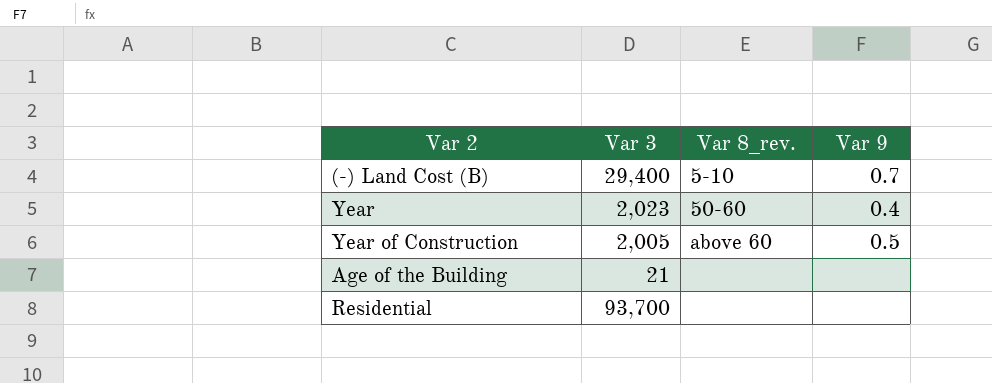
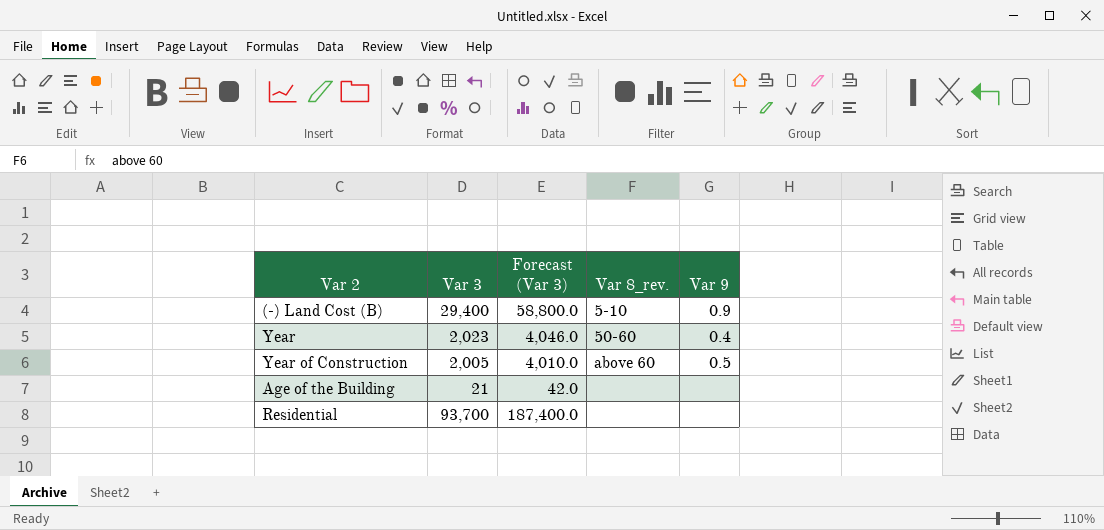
column Forecast (Var 3) | formula: none -> [Var 3] * 2
(-) Land Cost (B) | Var 9: 0.7 -> 0.9

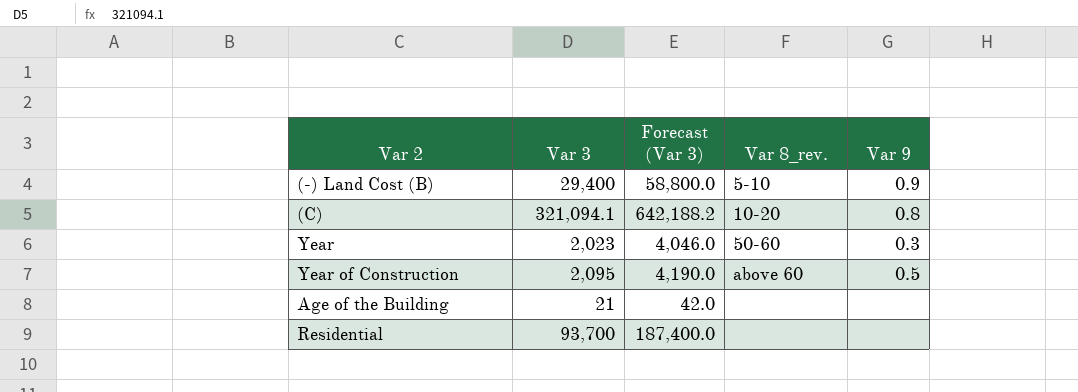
row (C): none -> 321,094.1 | 642,188.2 | 10-20 | 0.8
Year | Var 9: 0.4 -> 0.3
Year of Construction | Var 3: 2,005 -> 2,095
Year of Construction | Forecast (Var 3): 4,010.0 -> 4,190.0

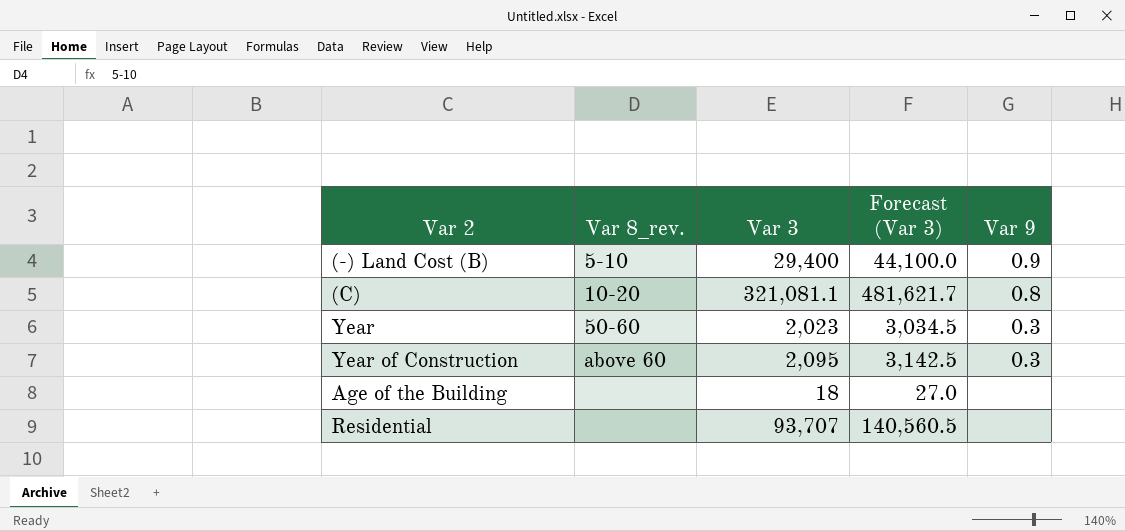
column Var 8_rev. | position: 4 -> 2
column Forecast (Var 3) | formula: [Var 3] * 2 -> [Var 3] * 1.5
(C) | Var 3: 321,094.1 -> 321,081.1
Year of Construction | Var 9: 0.5 -> 0.3
Age of the Building | Var 3: 21 -> 18
Residential | Var 3: 93,700 -> 93,707

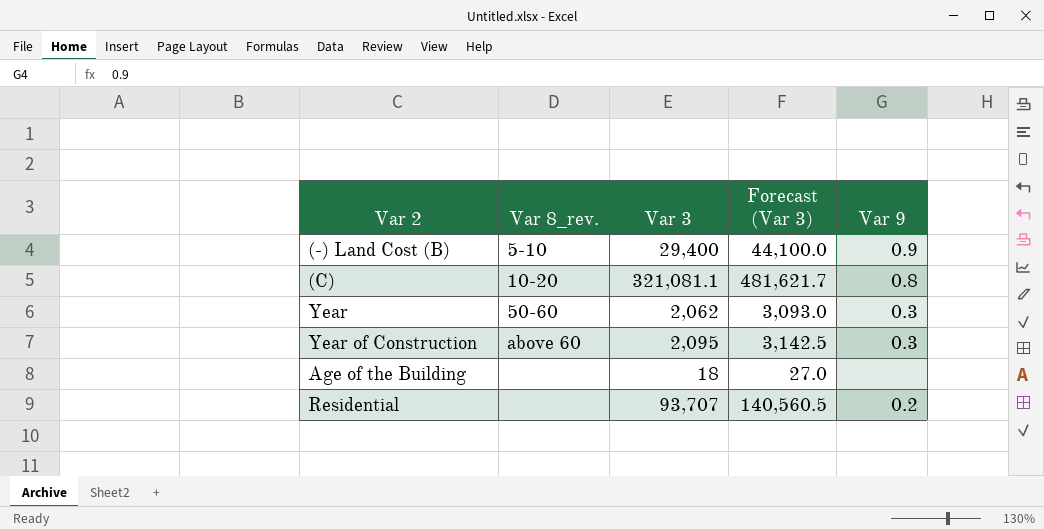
Year | Var 3: 2,023 -> 2,062
Year | Forecast (Var 3): 3,034.5 -> 3,093.0
Residential | Var 9: none -> 0.2

